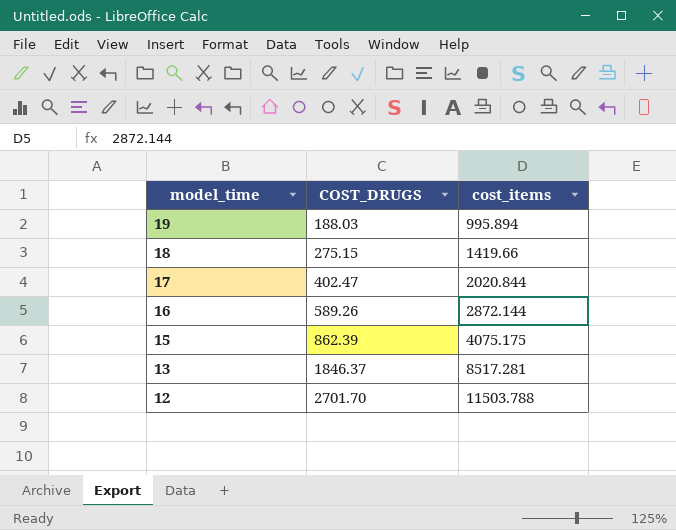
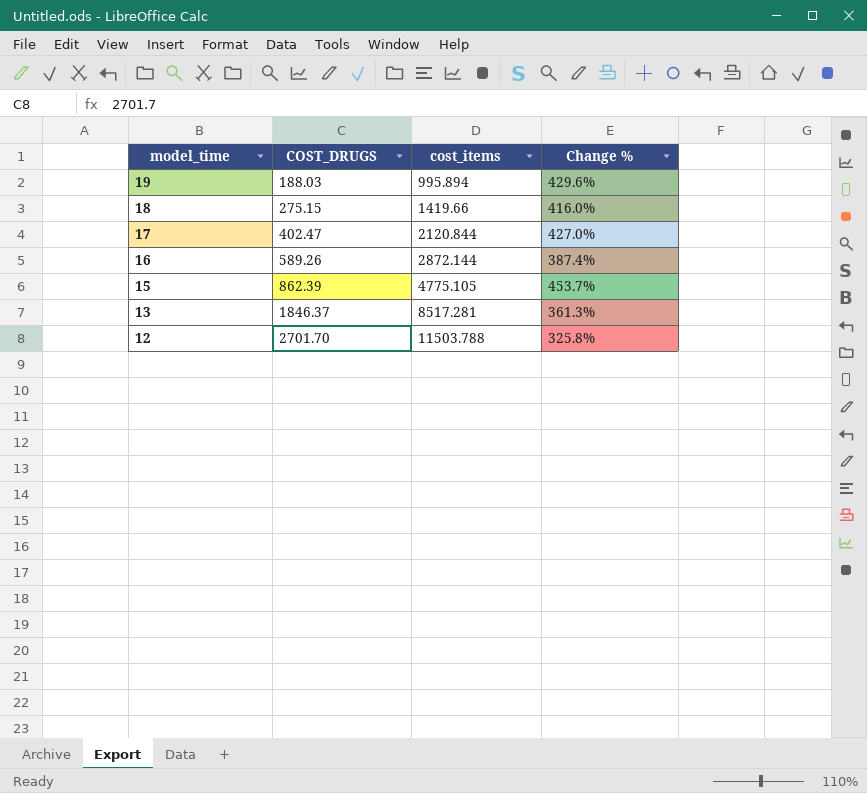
column Change % | formula: none -> ([cost_items] - [COST_DRUGS]) / [COST_DRUGS]
17 | cost_items: 2020.844 -> 2120.844
15 | cost_items: 4075.175 -> 4775.105

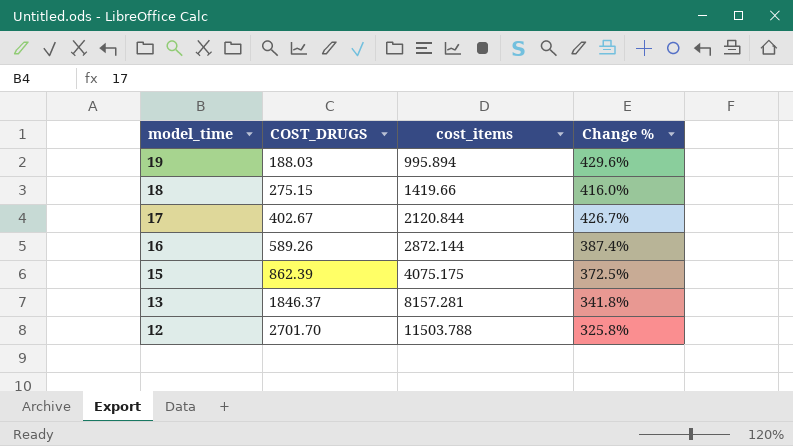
17 | COST_DRUGS: 402.47 -> 402.67
17 | Change %: 427.0% -> 426.7%
15 | cost_items: 4775.105 -> 4075.175
15 | Change %: 453.7% -> 372.5%
13 | cost_items: 8517.281 -> 8157.281
13 | Change %: 361.3% -> 341.8%

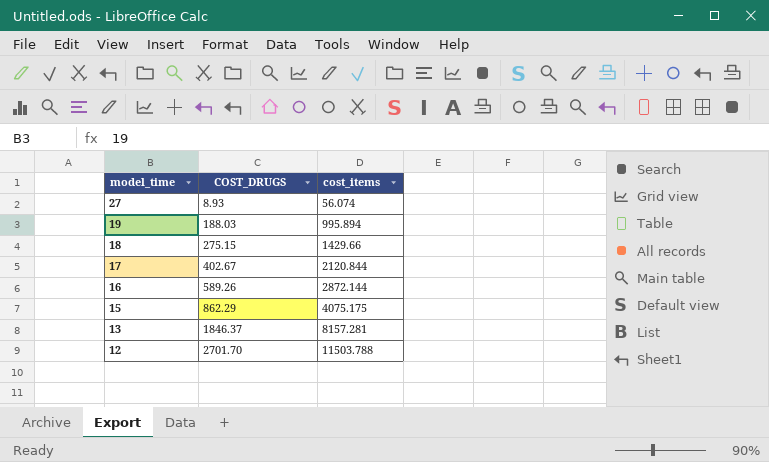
column Change % | formula: ([cost_items] - [COST_DRUGS]) / [COST_DRUGS] -> none
row 27: none -> 8.93 | 56.074
18 | cost_items: 1419.66 -> 1429.66
15 | COST_DRUGS: 862.39 -> 862.29

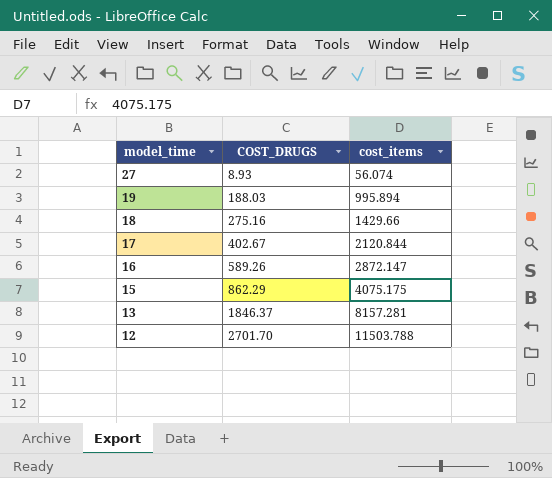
18 | COST_DRUGS: 275.15 -> 275.16
16 | cost_items: 2872.144 -> 2872.147

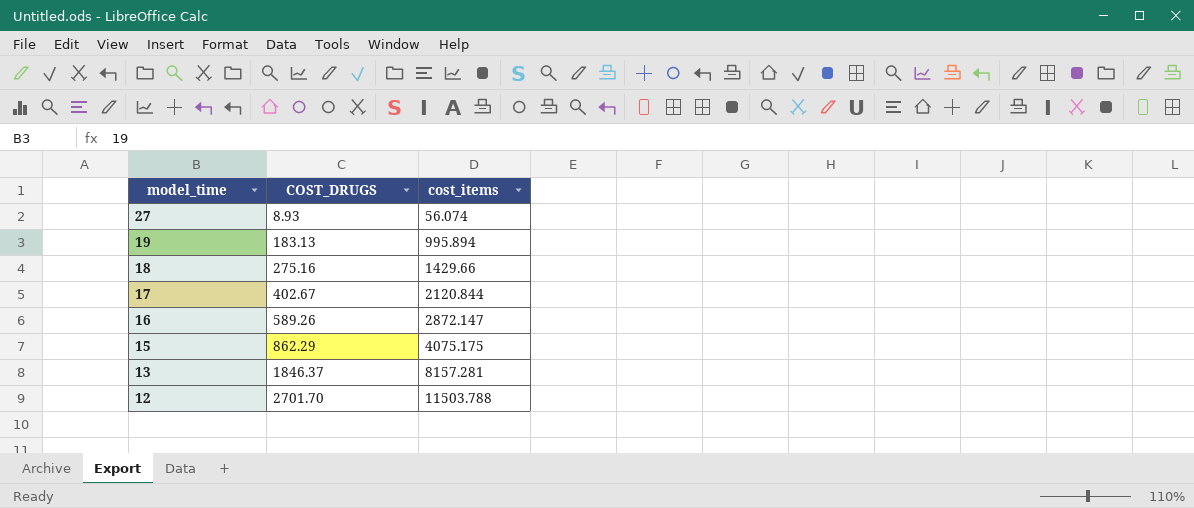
19 | COST_DRUGS: 188.03 -> 183.13

